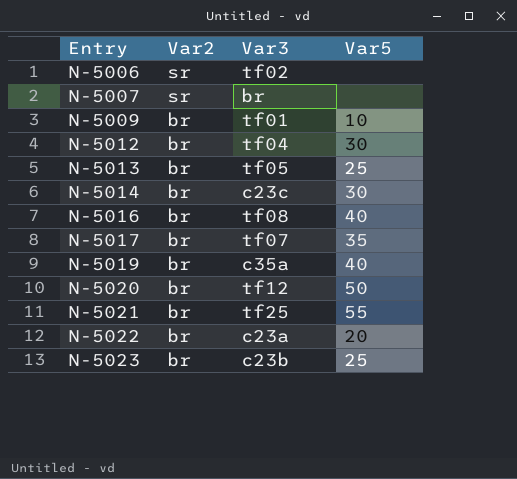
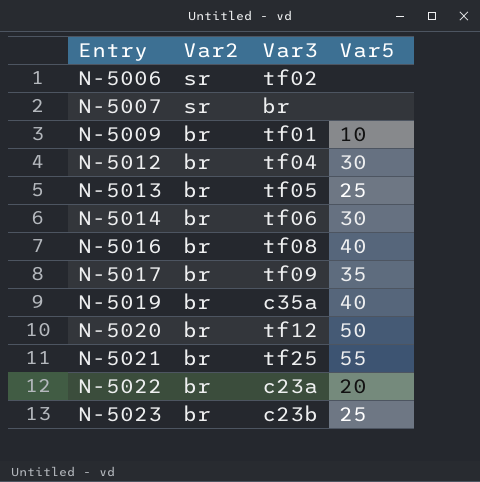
N-5014 | Var3: c23c -> tf06
N-5017 | Var3: tf07 -> tf09

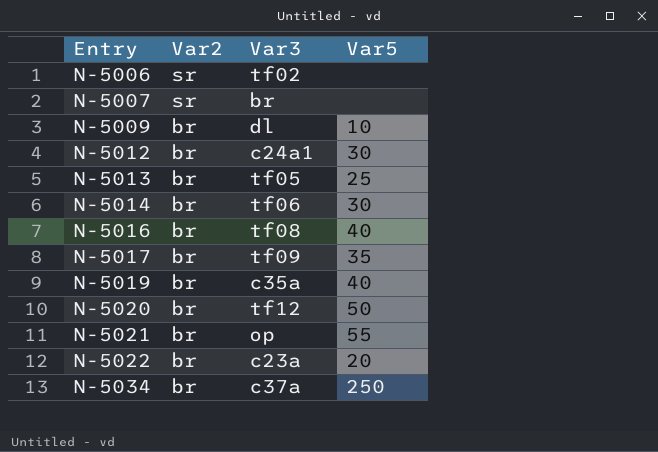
row N-5023: br | c23b | 25 -> none
N-5009 | Var3: tf01 -> dl
N-5012 | Var3: tf04 -> c24a1
N-5021 | Var3: tf25 -> op
row N-5034: none -> br | c37a | 250

